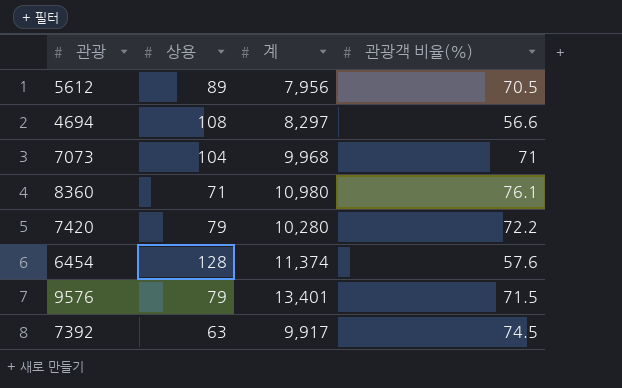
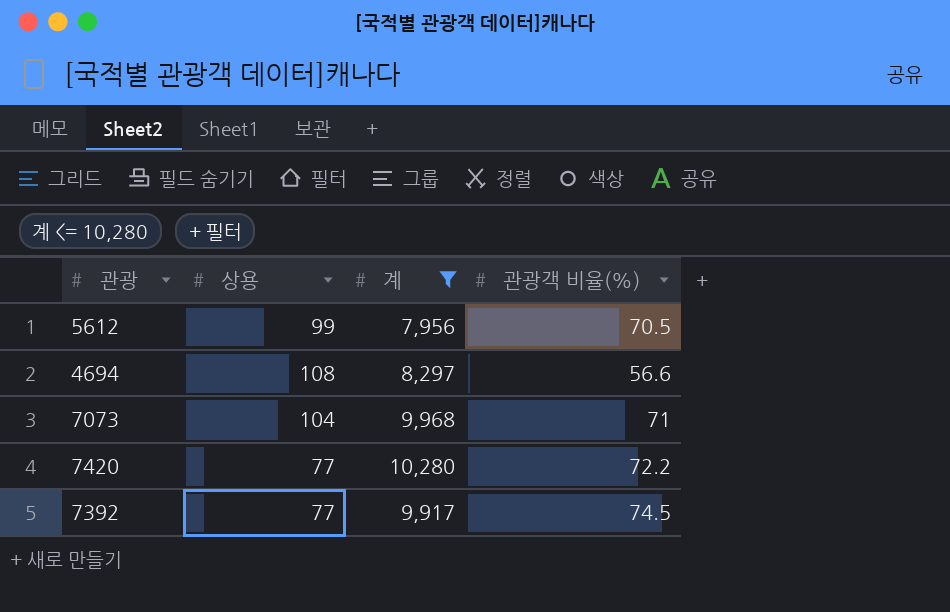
filter: none -> 계 <= 10,280
5612 | 상용: 89 -> 99
7420 | 상용: 79 -> 77
7392 | 상용: 63 -> 77

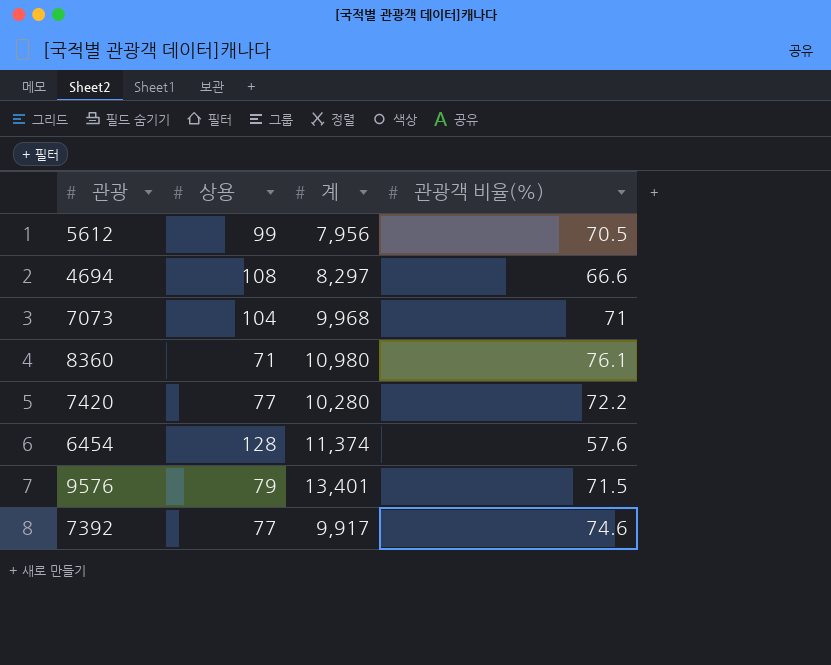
filter: 계 <= 10,280 -> none
4694 | 관광객 비율(%): 56.6 -> 66.6
7392 | 관광객 비율(%): 74.5 -> 74.6

